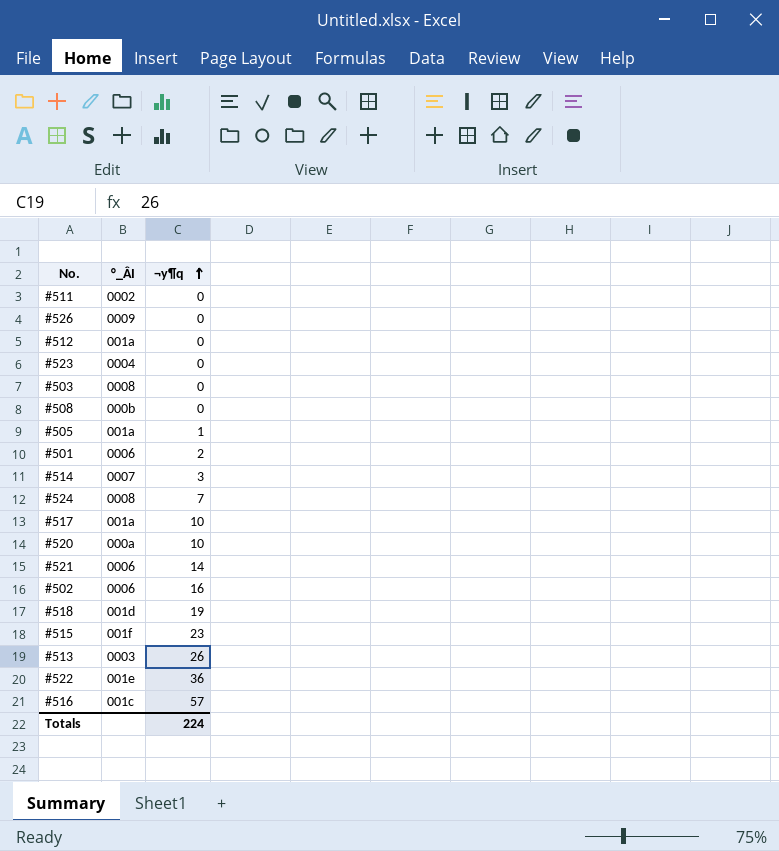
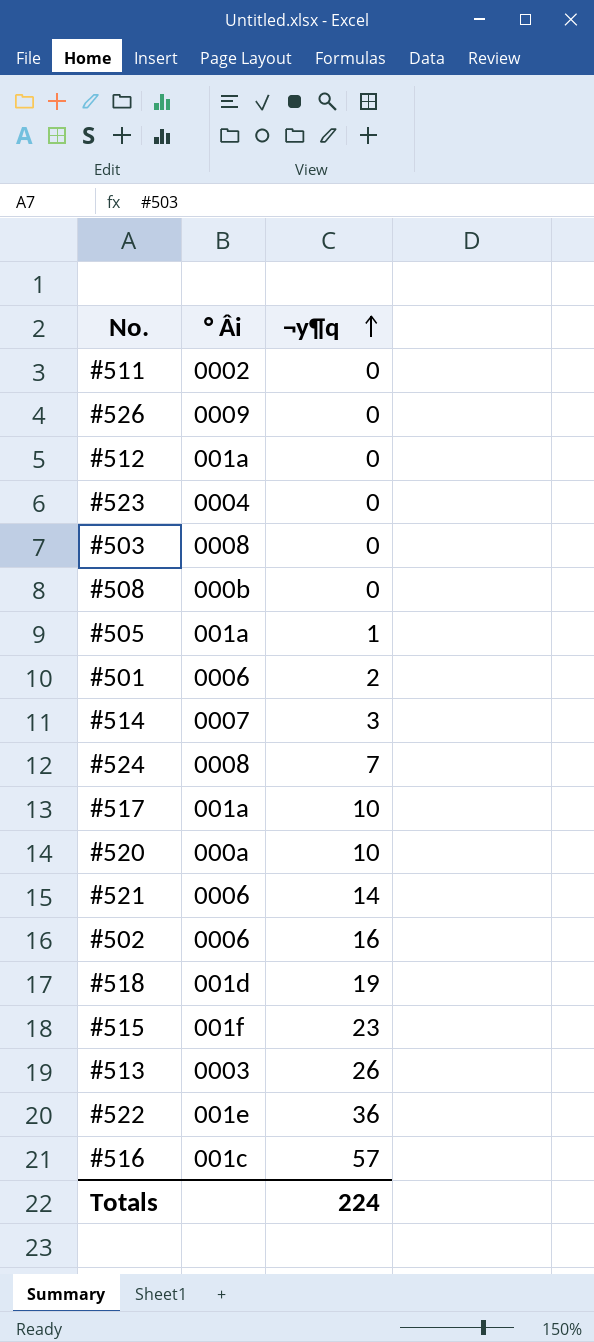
column name: °_ÂI -> ° Âi

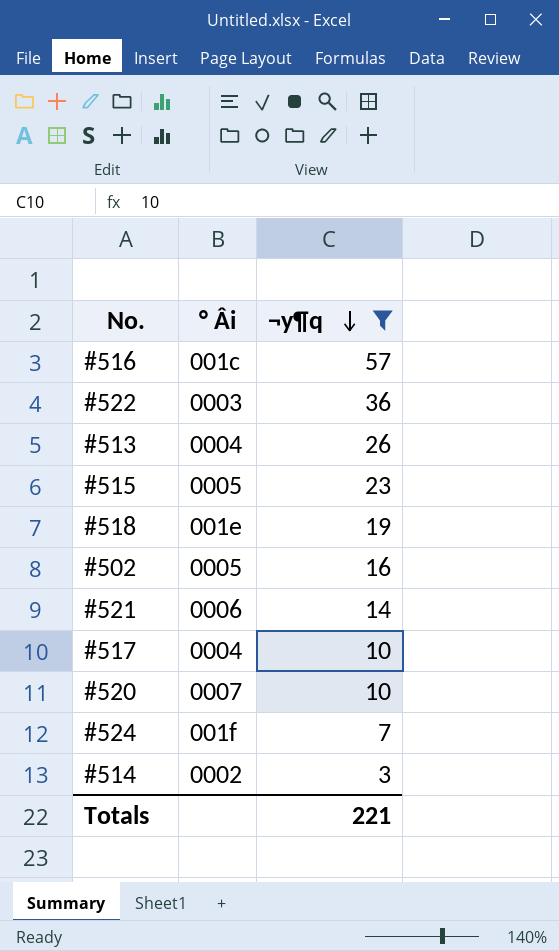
filter: none -> ¬y¶q >= 3
row order: ¬y¶q ascending -> ¬y¶q descending
#522 | ° Âi: 001e -> 0003
#513 | ° Âi: 0003 -> 0004
#515 | ° Âi: 001f -> 0005
#518 | ° Âi: 001d -> 001e
#502 | ° Âi: 0006 -> 0005
#517 | ° Âi: 001a -> 0004
#520 | ° Âi: 000a -> 0007
#524 | ° Âi: 0008 -> 001f
#514 | ° Âi: 0007 -> 0002
Totals | ¬y¶q: 224 -> 221

